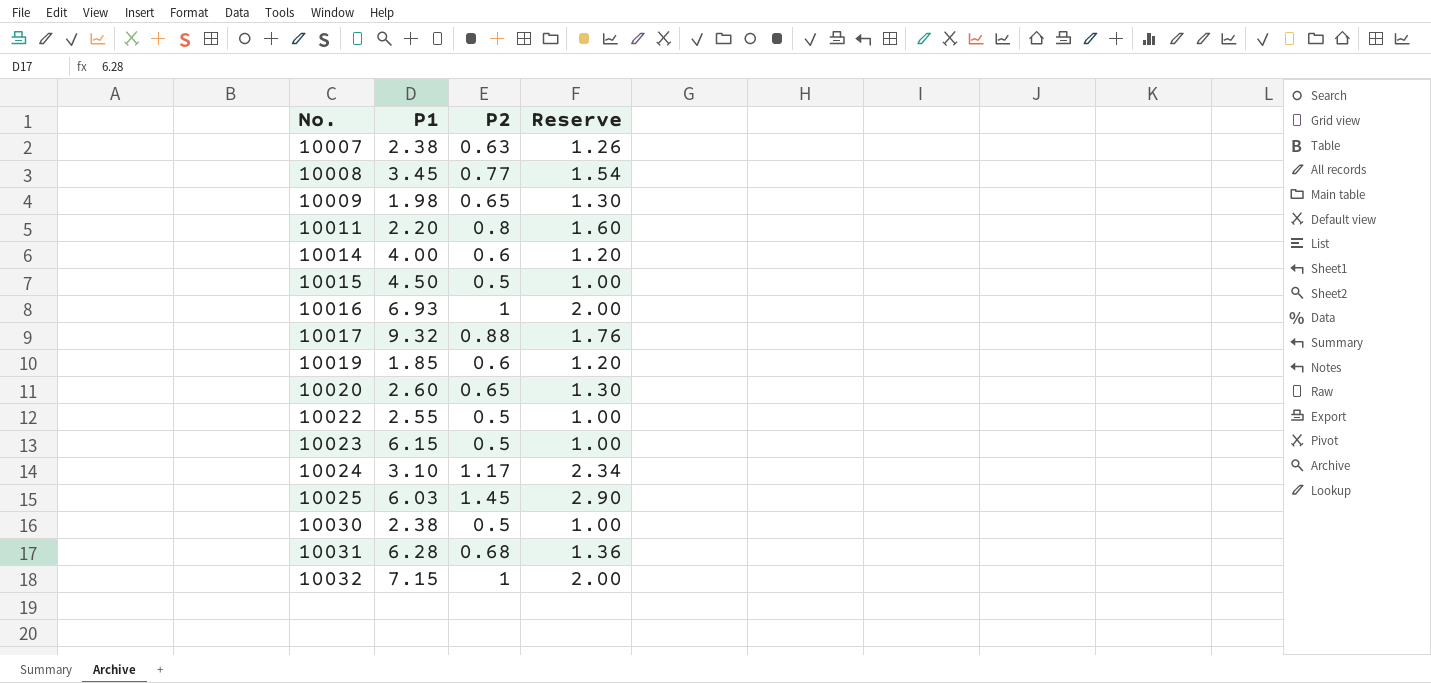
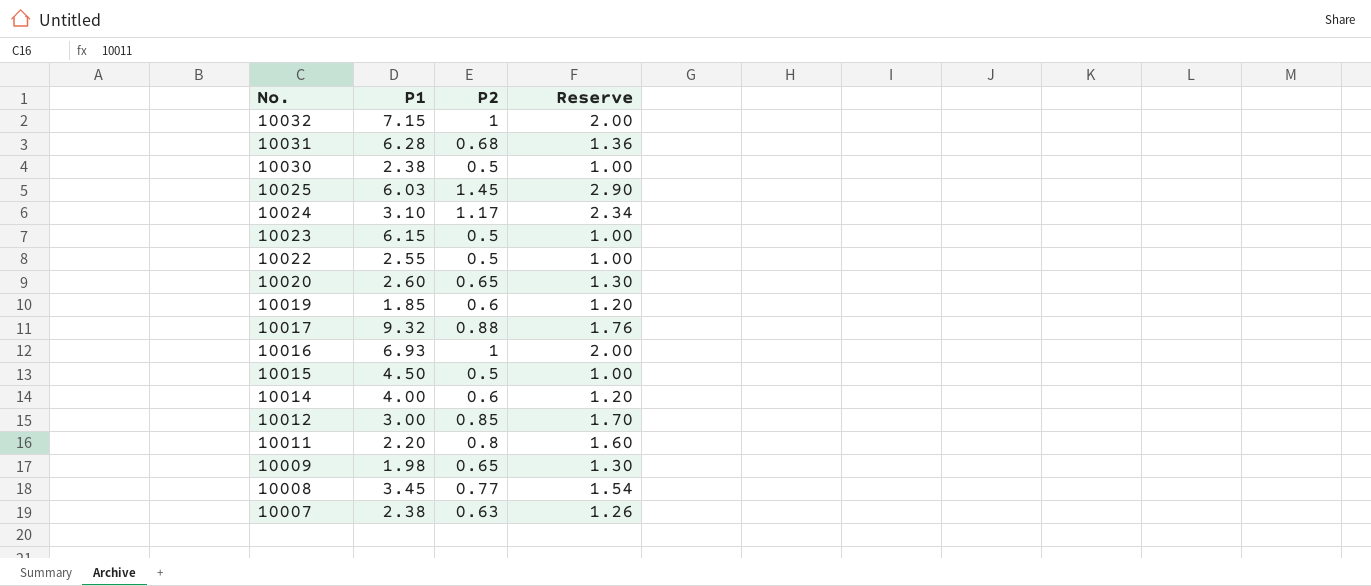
row order: No. ascending -> No. descending
row 10012: none -> 3.00 | 0.85 | 1.70

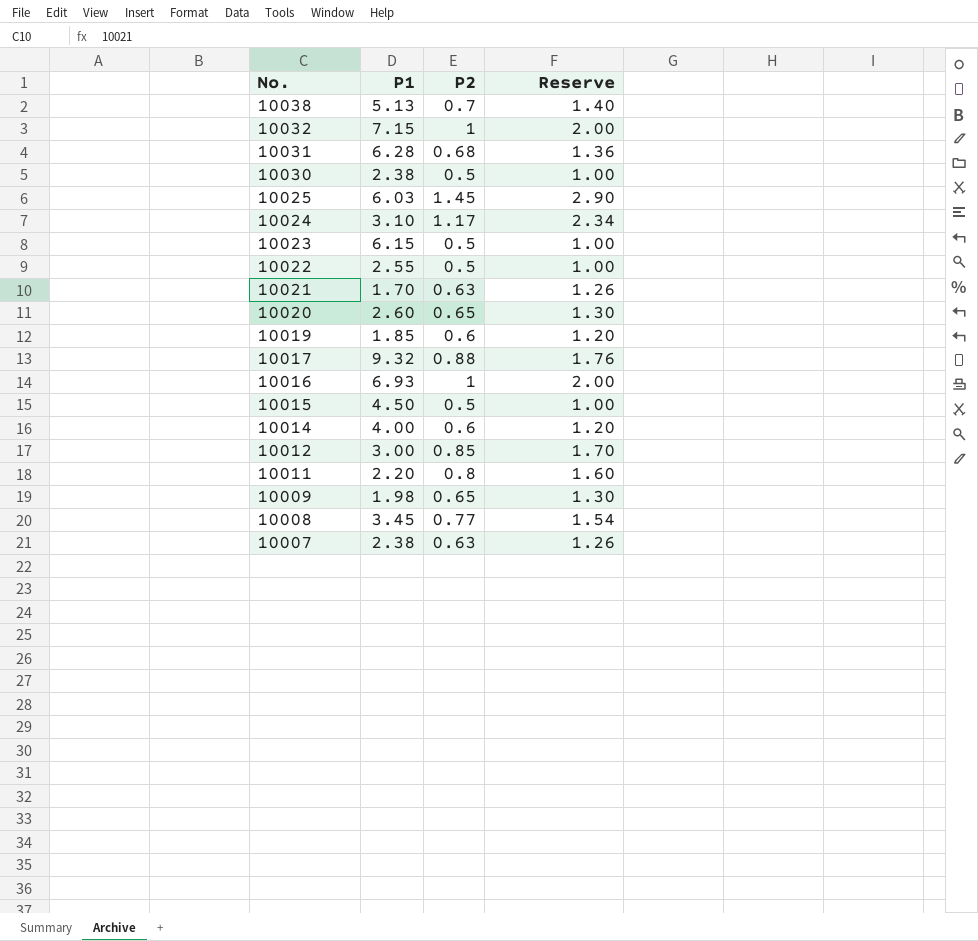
row 10038: none -> 5.13 | 0.7 | 1.40
row 10021: none -> 1.70 | 0.63 | 1.26

